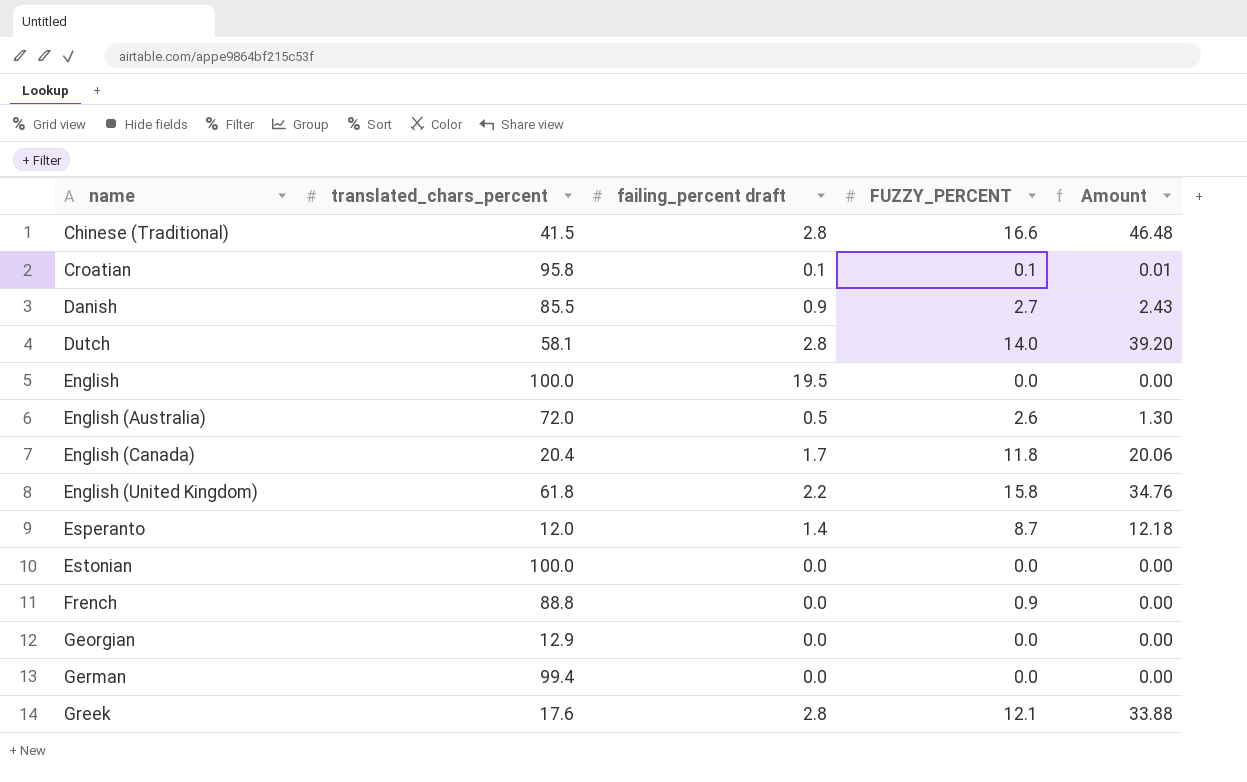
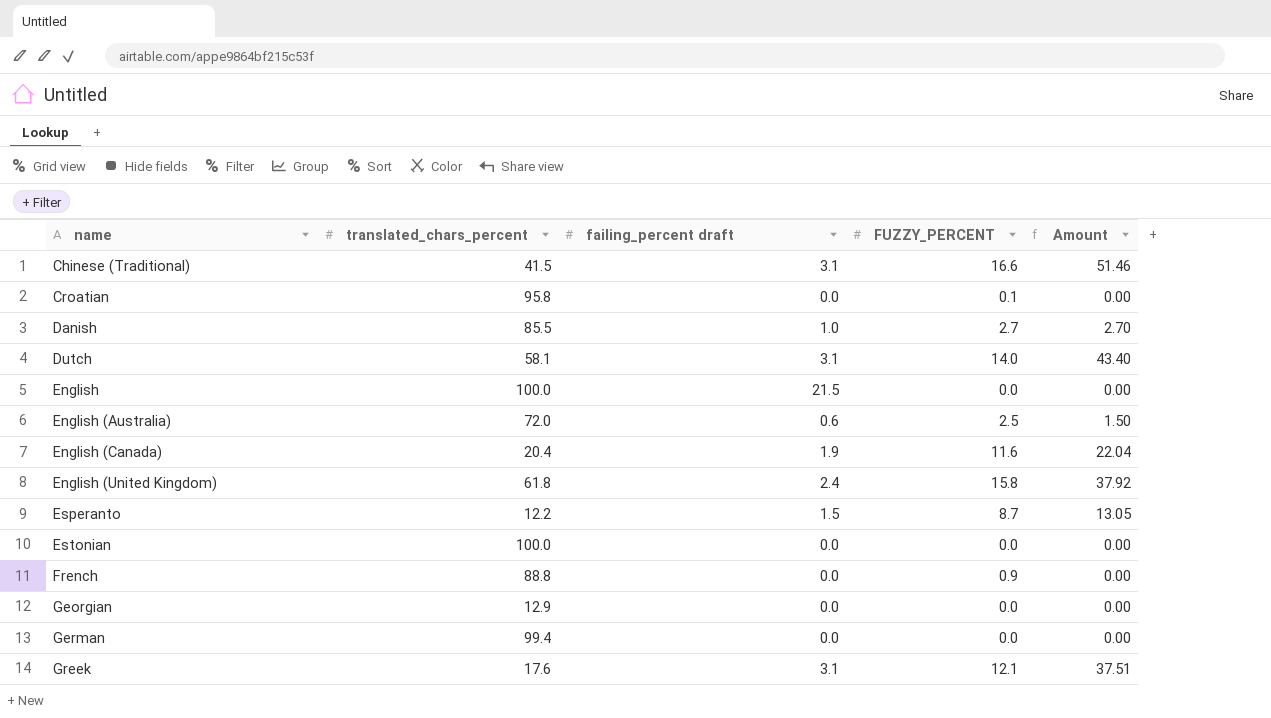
Chinese (Traditional) | failing_percent draft: 2.8 -> 3.1
Chinese (Traditional) | Amount: 46.48 -> 51.46
Croatian | failing_percent draft: 0.1 -> 0.0
Croatian | Amount: 0.01 -> 0.00
Danish | failing_percent draft: 0.9 -> 1.0
Danish | Amount: 2.43 -> 2.70
Dutch | failing_percent draft: 2.8 -> 3.1
Dutch | Amount: 39.20 -> 43.40
English | failing_percent draft: 19.5 -> 21.5
English (Australia) | failing_percent draft: 0.5 -> 0.6
English (Australia) | FUZZY_PERCENT: 2.6 -> 2.5
English (Australia) | Amount: 1.30 -> 1.50
English (Canada) | failing_percent draft: 1.7 -> 1.9
English (Canada) | FUZZY_PERCENT: 11.8 -> 11.6
English (Canada) | Amount: 20.06 -> 22.04
English (United Kingdom) | failing_percent draft: 2.2 -> 2.4
English (United Kingdom) | Amount: 34.76 -> 37.92
Esperanto | translated_chars_percent: 12.0 -> 12.2
Esperanto | failing_percent draft: 1.4 -> 1.5
Esperanto | Amount: 12.18 -> 13.05
Greek | failing_percent draft: 2.8 -> 3.1
Greek | Amount: 33.88 -> 37.51

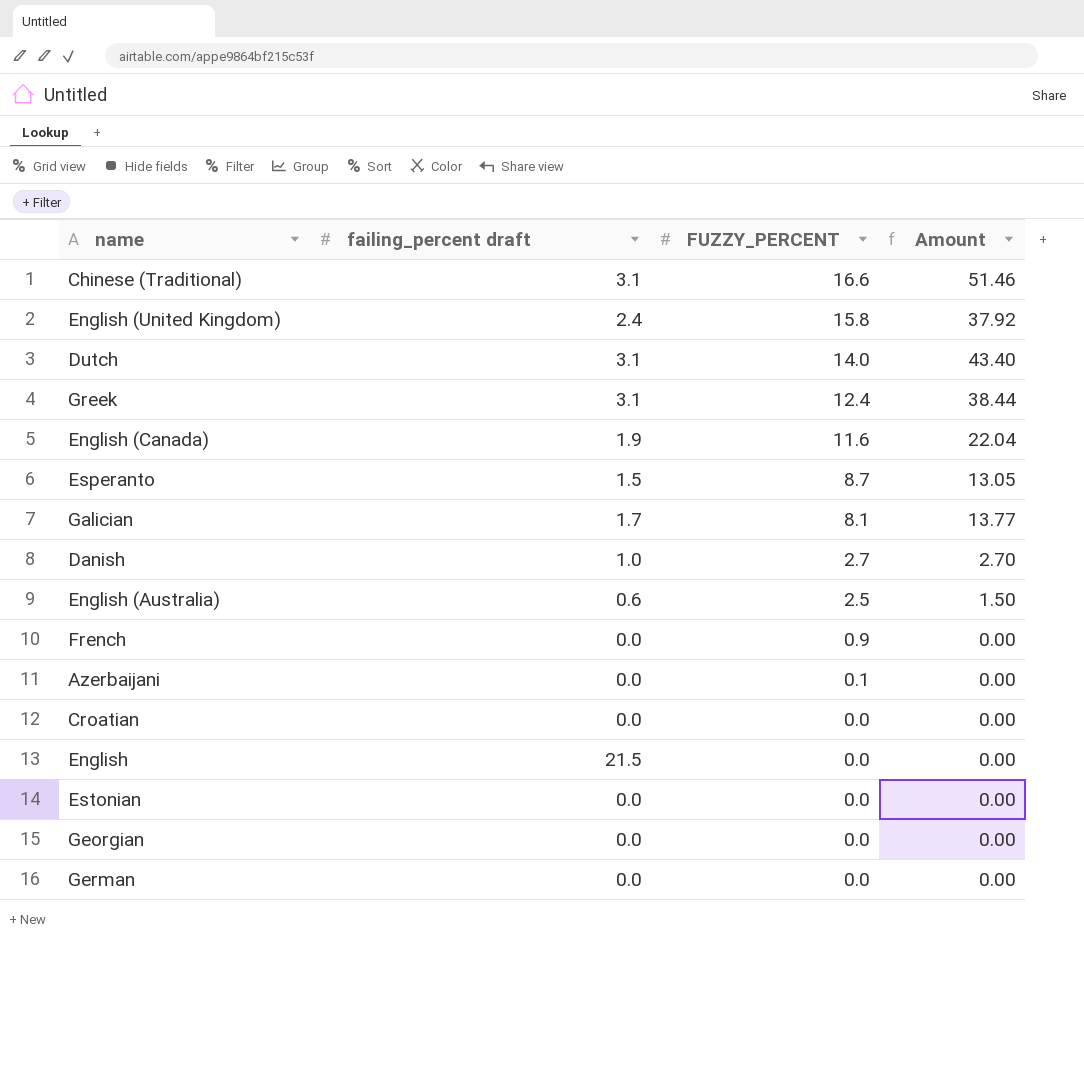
row order: name ascending -> FUZZY_PERCENT descending
column translated_chars_percent | position: 2 -> none
Greek | FUZZY_PERCENT: 12.1 -> 12.4
Greek | Amount: 37.51 -> 38.44
row Galician: none -> 1.7 | 8.1 | 13.77
row Azerbaijani: none -> 0.0 | 0.1 | 0.00
Croatian | FUZZY_PERCENT: 0.1 -> 0.0

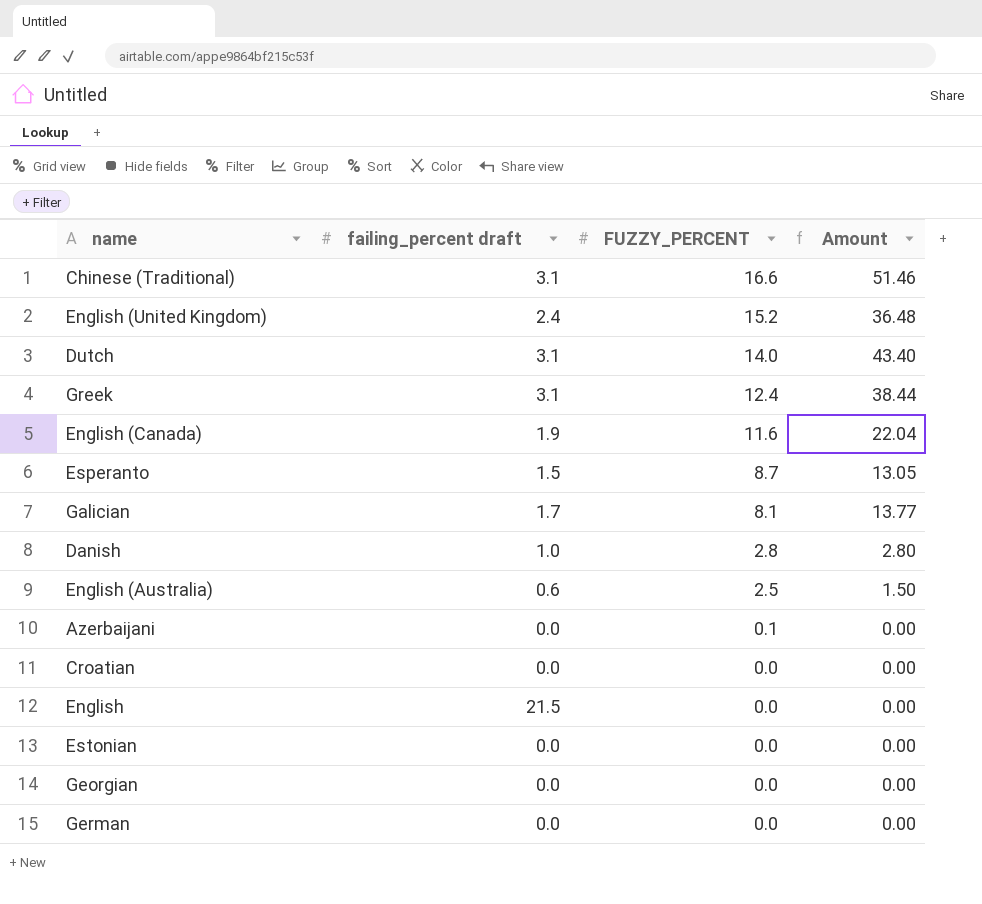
row French: 0.0 | 0.9 | 0.00 -> none
English (United Kingdom) | FUZZY_PERCENT: 15.8 -> 15.2
English (United Kingdom) | Amount: 37.92 -> 36.48
Danish | FUZZY_PERCENT: 2.7 -> 2.8
Danish | Amount: 2.70 -> 2.80

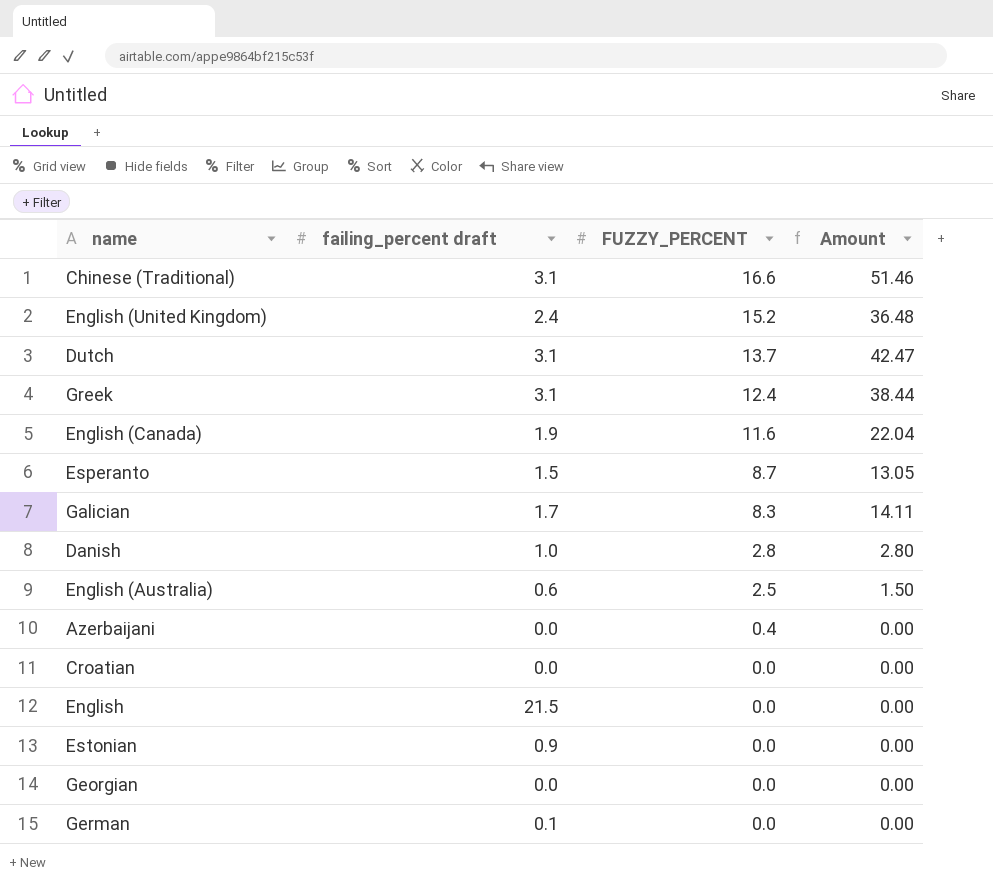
Dutch | FUZZY_PERCENT: 14.0 -> 13.7
Dutch | Amount: 43.40 -> 42.47
Galician | FUZZY_PERCENT: 8.1 -> 8.3
Galician | Amount: 13.77 -> 14.11
Azerbaijani | FUZZY_PERCENT: 0.1 -> 0.4
Estonian | failing_percent draft: 0.0 -> 0.9
German | failing_percent draft: 0.0 -> 0.1

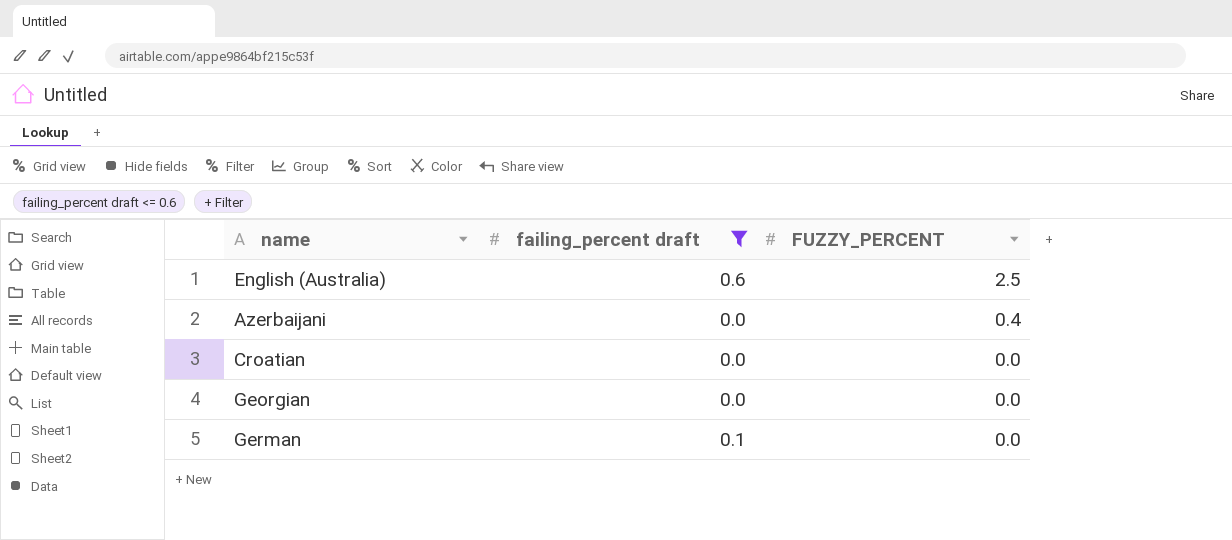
filter: none -> failing_percent draft <= 0.6
column Amount | formula: [failing_percent draft] * [FUZZY_PERCENT] -> none

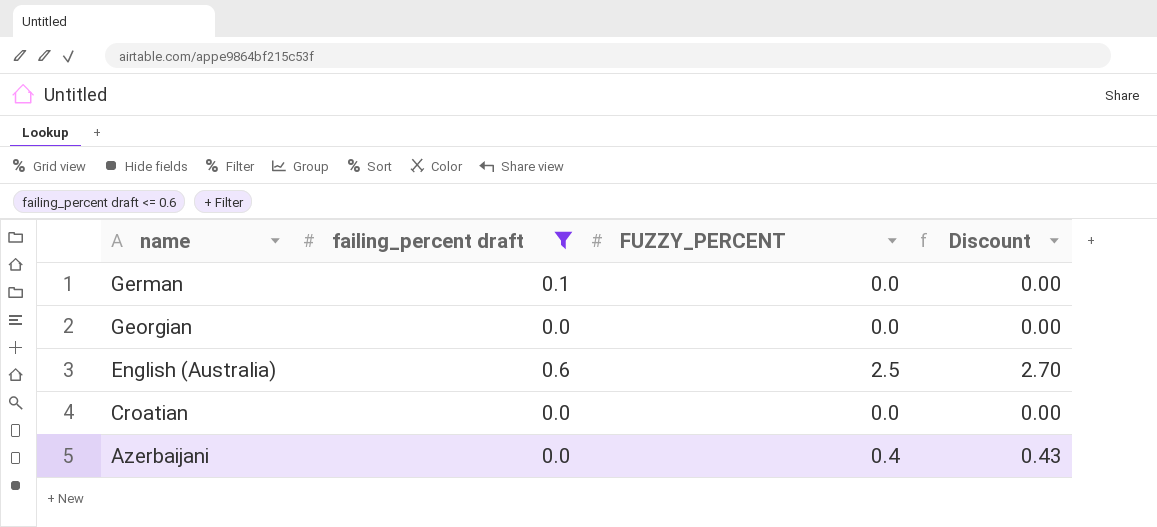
row order: FUZZY_PERCENT descending -> name descending
column Discount | formula: none -> [FUZZY_PERCENT] * 1.08

